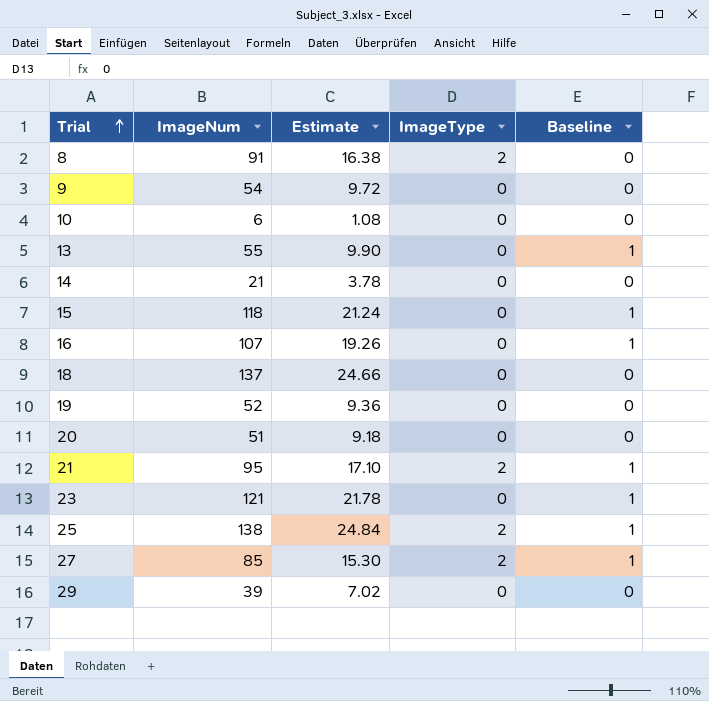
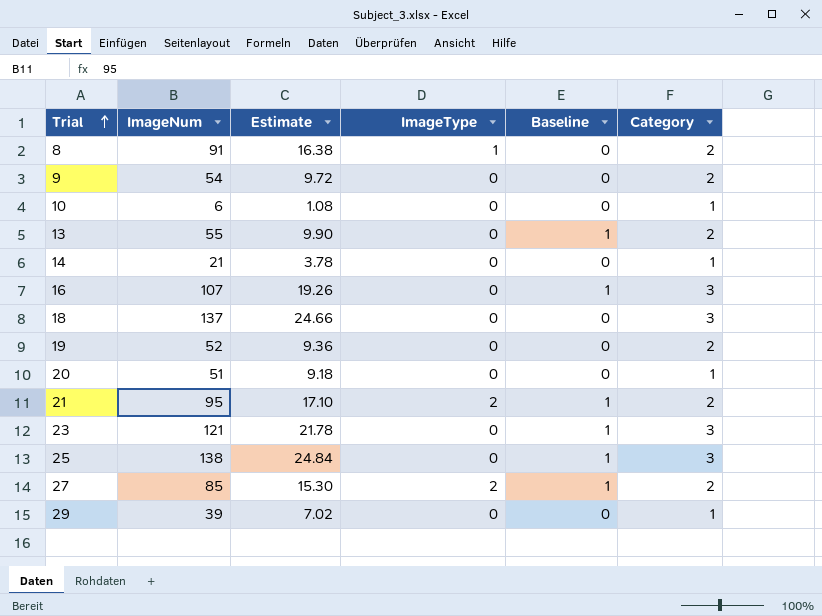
column Category | position: none -> 6
row 15: 118 | 21.24 | 0 | 1 -> none
8 | ImageType: 2 -> 1
25 | ImageType: 2 -> 0

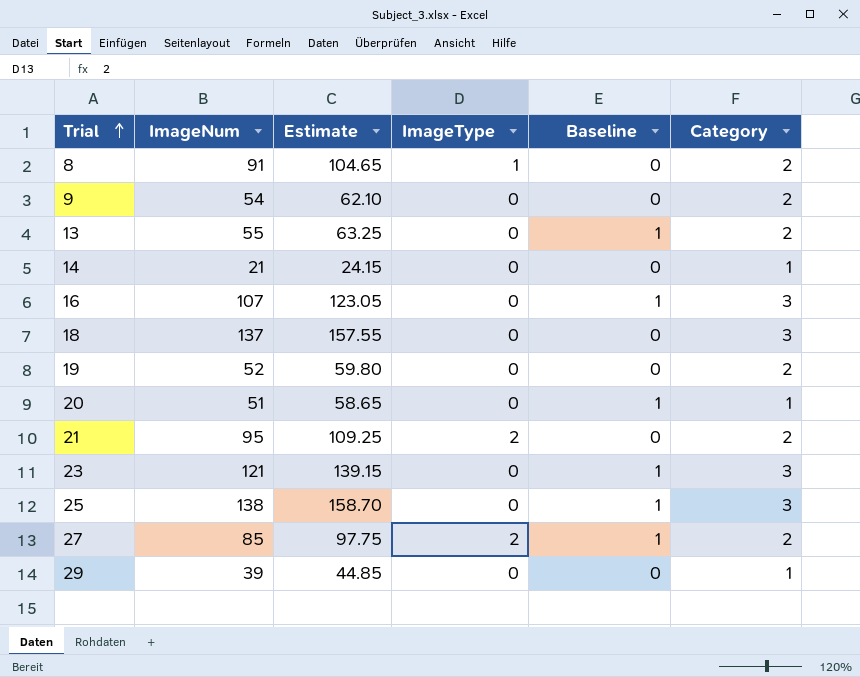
column Estimate | formula: [ImageNum] * 0.18 -> [ImageNum] * 1.15
row 10: 6 | 1.08 | 0 | 0 | 1 -> none
20 | Baseline: 0 -> 1
21 | Baseline: 1 -> 0

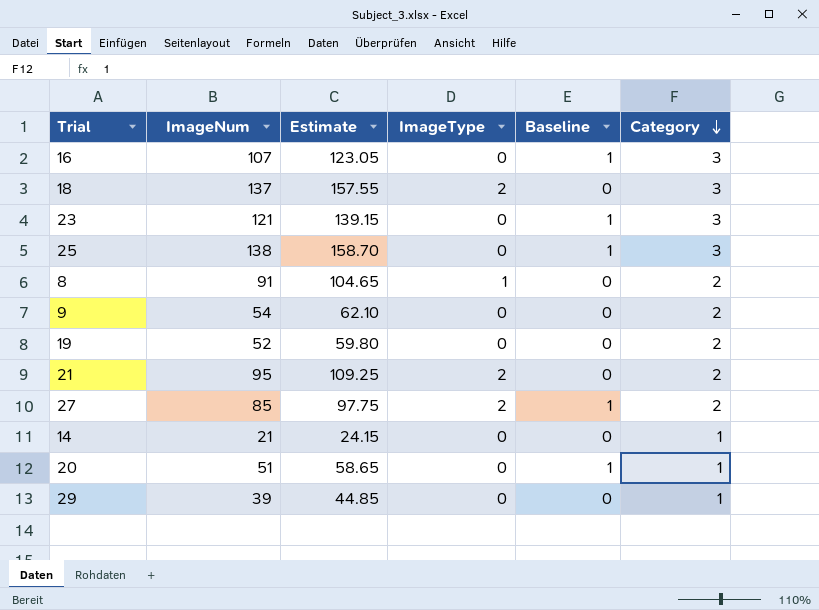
row order: Trial ascending -> Category descending
row 13: 55 | 63.25 | 0 | 1 | 2 -> none
18 | ImageType: 0 -> 2

